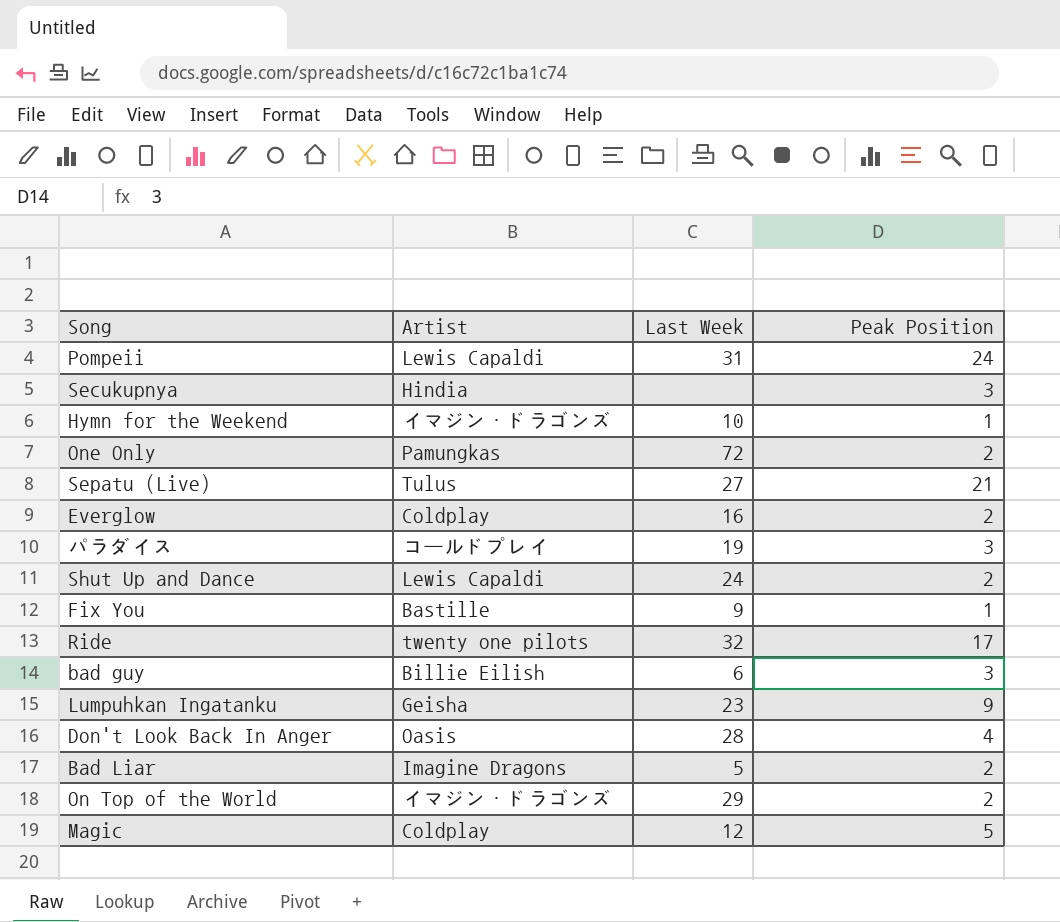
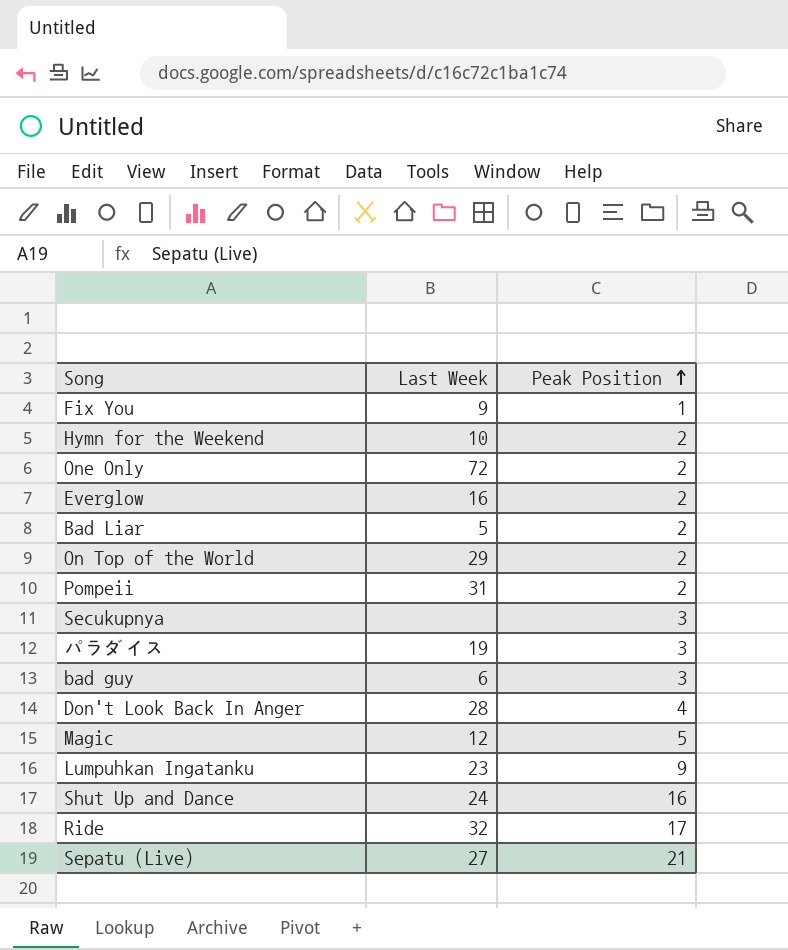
row order: none -> Peak Position ascending
column Artist | position: 2 -> none
Hymn for the Weekend | Peak Position: 1 -> 2
Pompeii | Peak Position: 24 -> 2
Shut Up and Dance | Peak Position: 2 -> 16

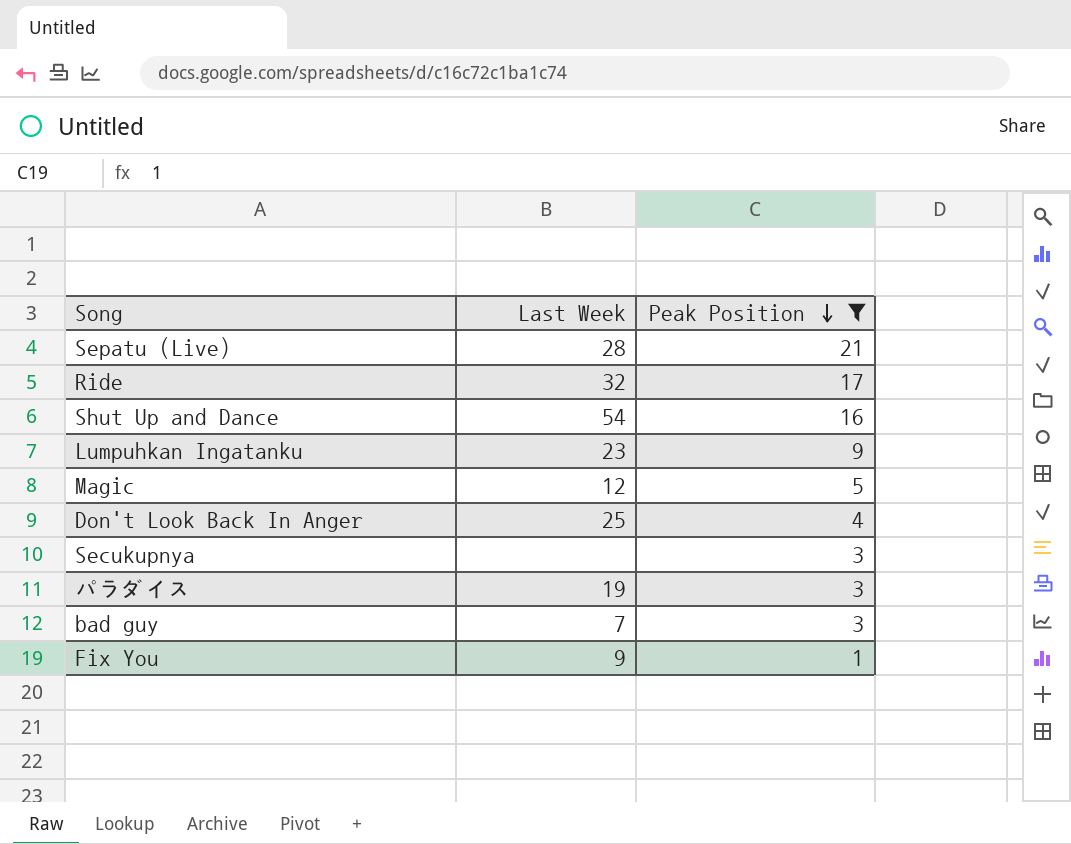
filter: none -> Peak Position != 2
row order: Peak Position ascending -> Peak Position descending
Sepatu (Live) | Last Week: 27 -> 28
Shut Up and Dance | Last Week: 24 -> 54
Don't Look Back In Anger | Last Week: 28 -> 25
bad guy | Last Week: 6 -> 7

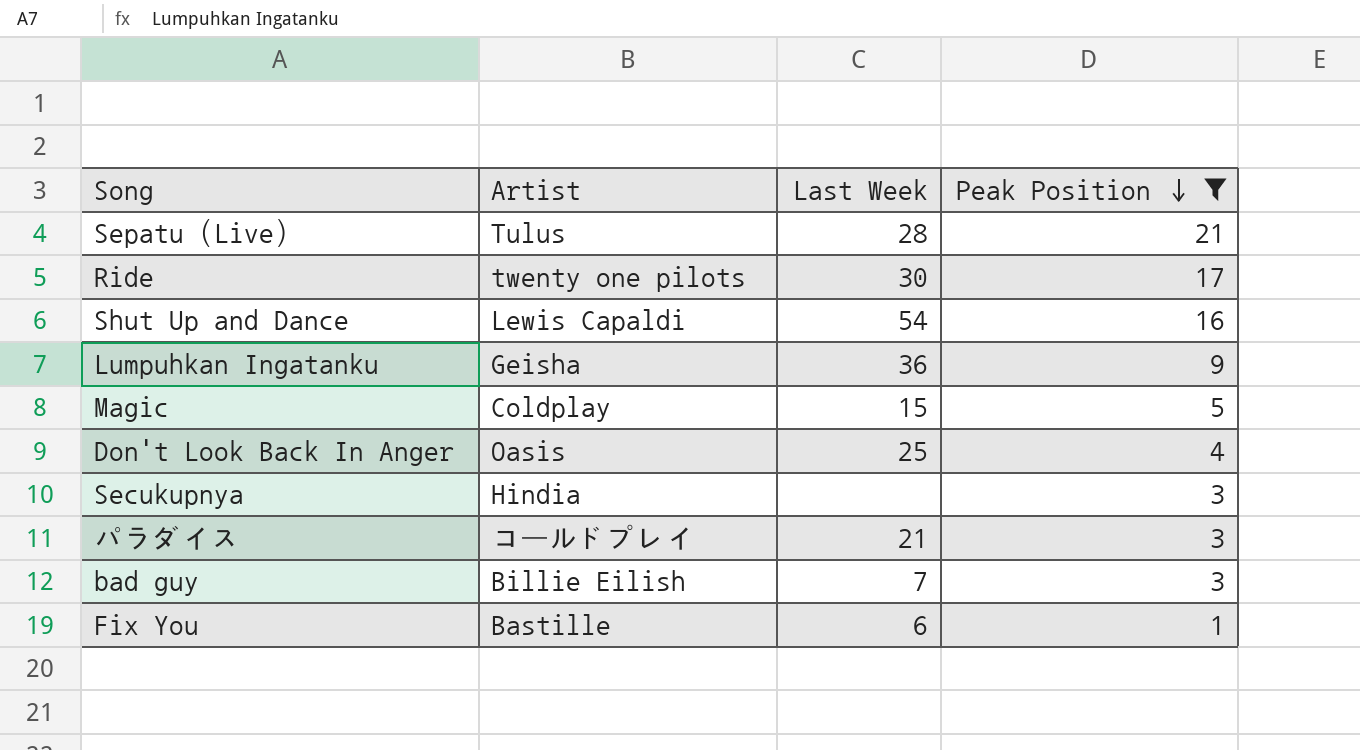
column Artist | position: none -> 2
Ride | Last Week: 32 -> 30
Lumpuhkan Ingatanku | Last Week: 23 -> 36
Magic | Last Week: 12 -> 15
パラダイス | Last Week: 19 -> 21
Fix You | Last Week: 9 -> 6

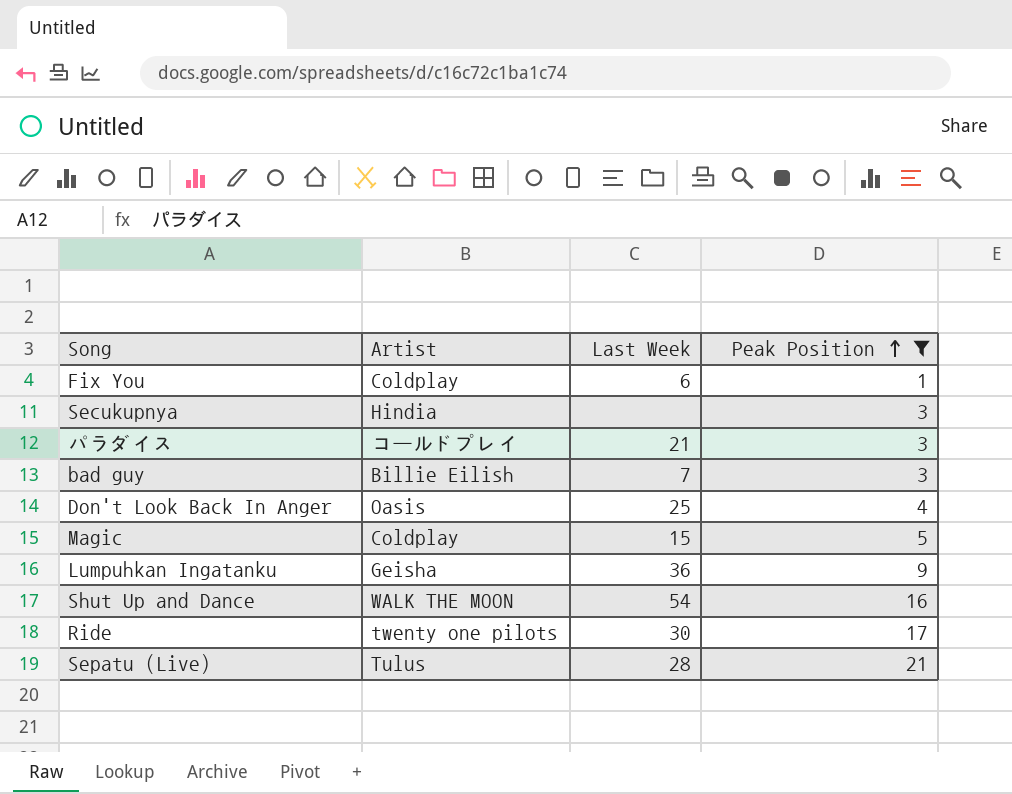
row order: Peak Position descending -> Peak Position ascending
Fix You | Artist: Bastille -> Coldplay
Shut Up and Dance | Artist: Lewis Capaldi -> WALK THE MOON

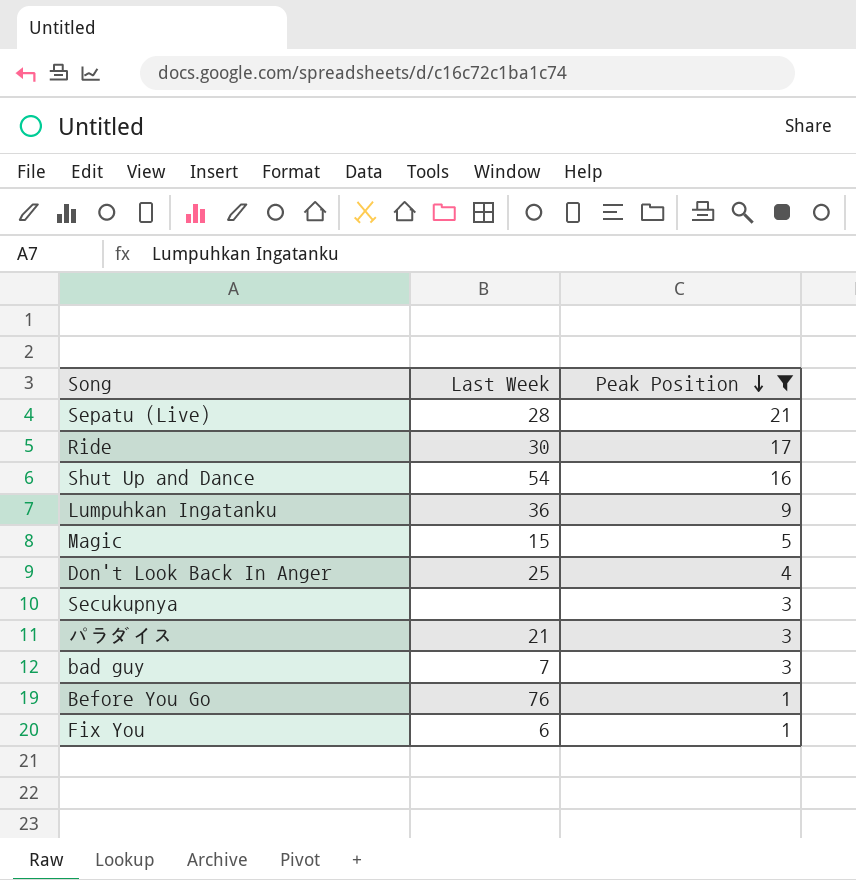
row order: Peak Position ascending -> Peak Position descending
column Artist | position: 2 -> none
row Before You Go: none -> 76 | 1

